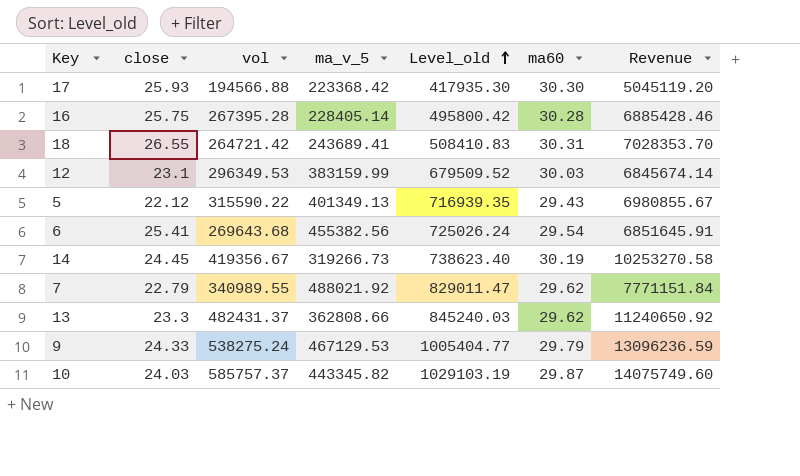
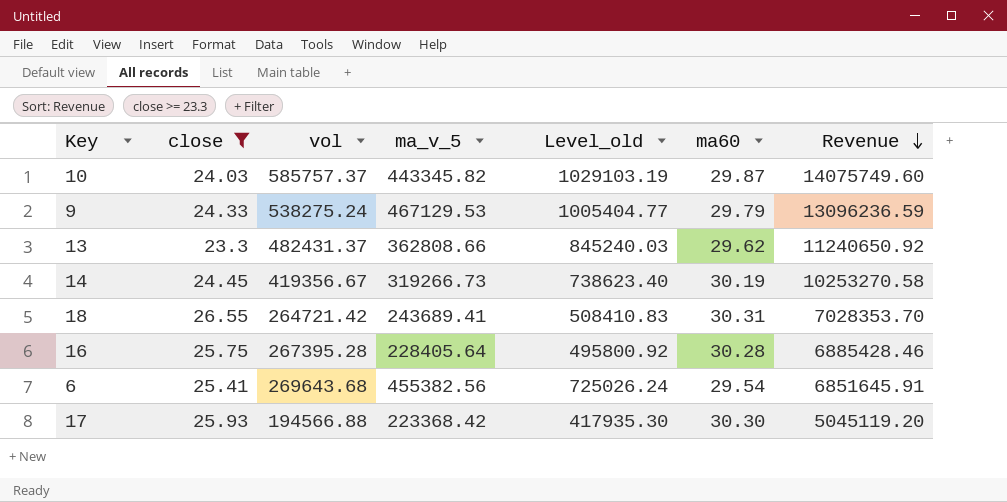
filter: none -> close >= 23.3
row order: Level_old ascending -> Revenue descending
16 | ma_v_5: 228405.14 -> 228405.64
16 | Level_old: 495800.42 -> 495800.92

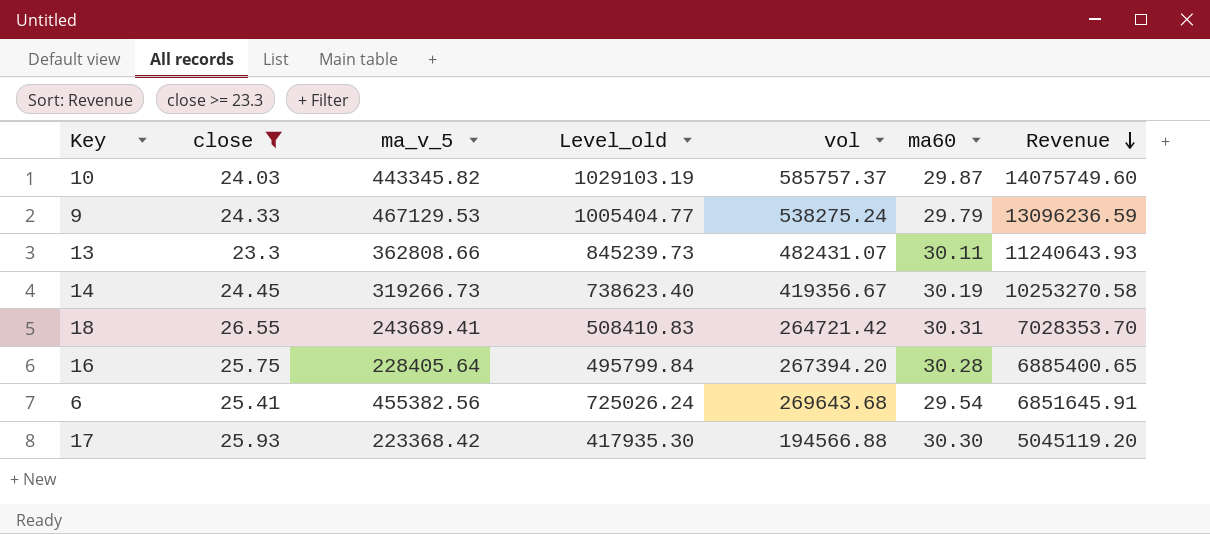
column vol | position: 3 -> 5
13 | Level_old: 845240.03 -> 845239.73
13 | vol: 482431.37 -> 482431.07
13 | ma60: 29.62 -> 30.11
13 | Revenue: 11240650.92 -> 11240643.93
16 | Level_old: 495800.92 -> 495799.84
16 | vol: 267395.28 -> 267394.20
16 | Revenue: 6885428.46 -> 6885400.65

